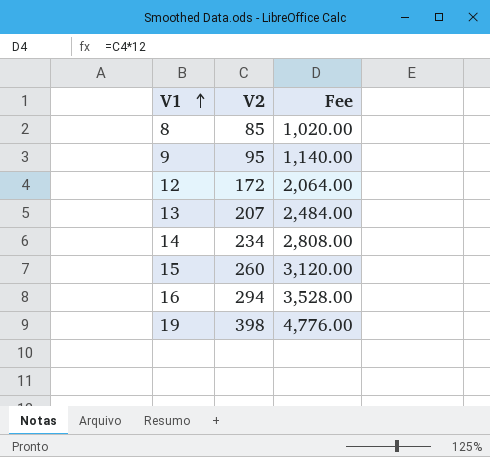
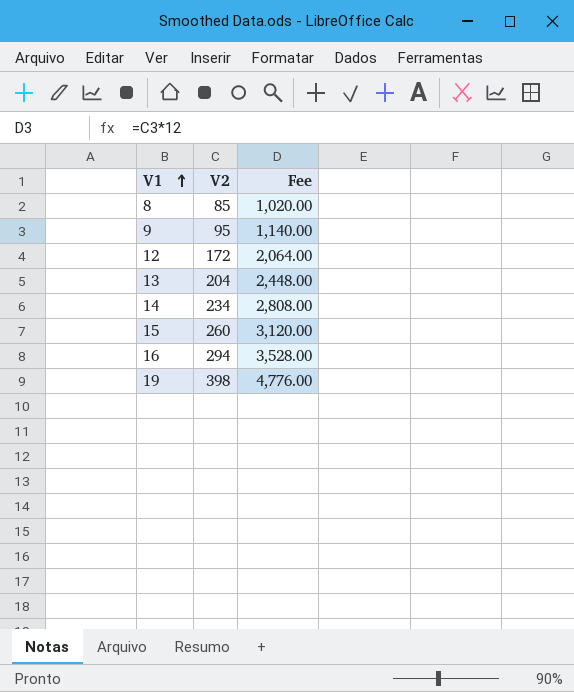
13 | V2: 207 -> 204
13 | Fee: 2,484.00 -> 2,448.00

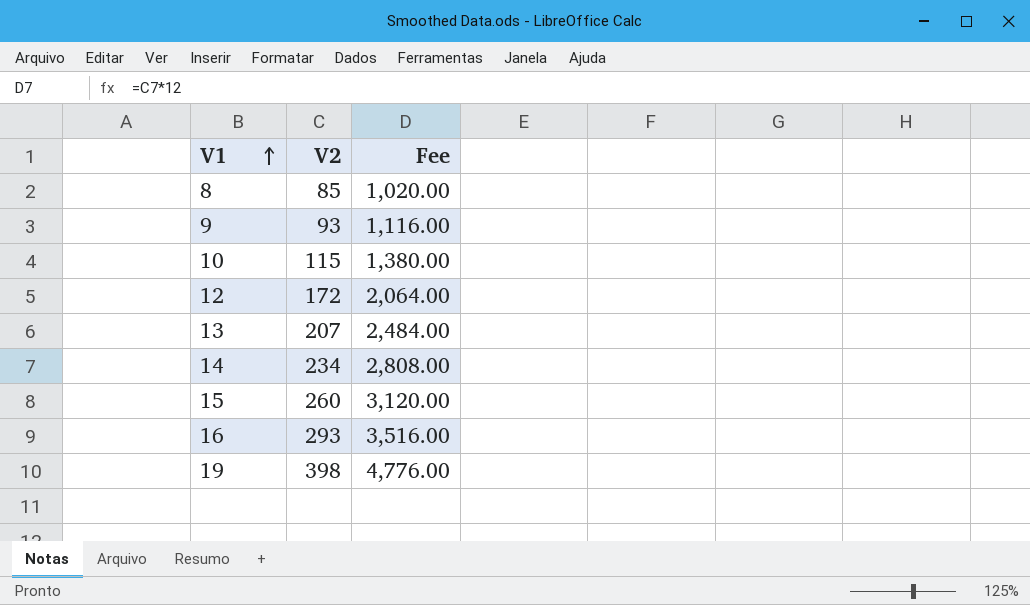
9 | V2: 95 -> 93
9 | Fee: 1,140.00 -> 1,116.00
row 10: none -> 115 | 1,380.00
13 | V2: 204 -> 207
13 | Fee: 2,448.00 -> 2,484.00
16 | V2: 294 -> 293
16 | Fee: 3,528.00 -> 3,516.00

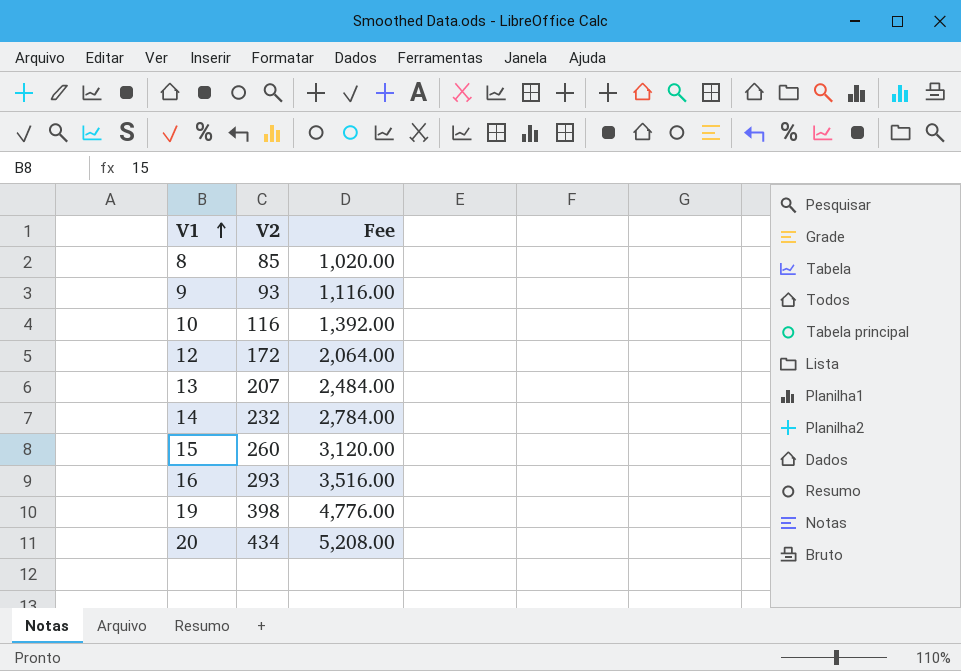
10 | V2: 115 -> 116
10 | Fee: 1,380.00 -> 1,392.00
14 | V2: 234 -> 232
14 | Fee: 2,808.00 -> 2,784.00
row 20: none -> 434 | 5,208.00

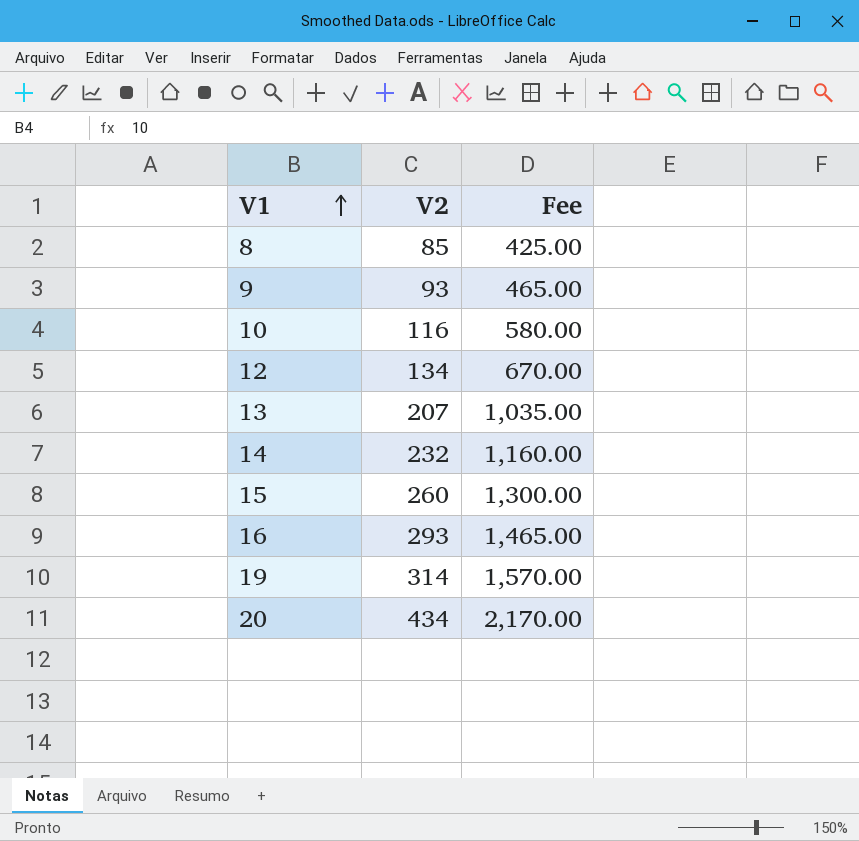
column Fee | formula: [V2] * 12 -> [V2] * 5
12 | V2: 172 -> 134
19 | V2: 398 -> 314

